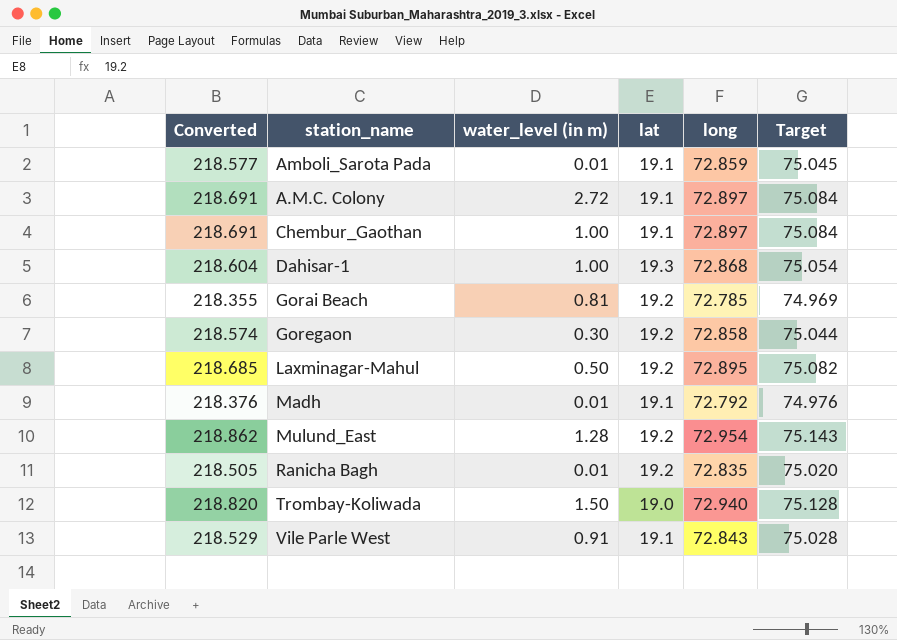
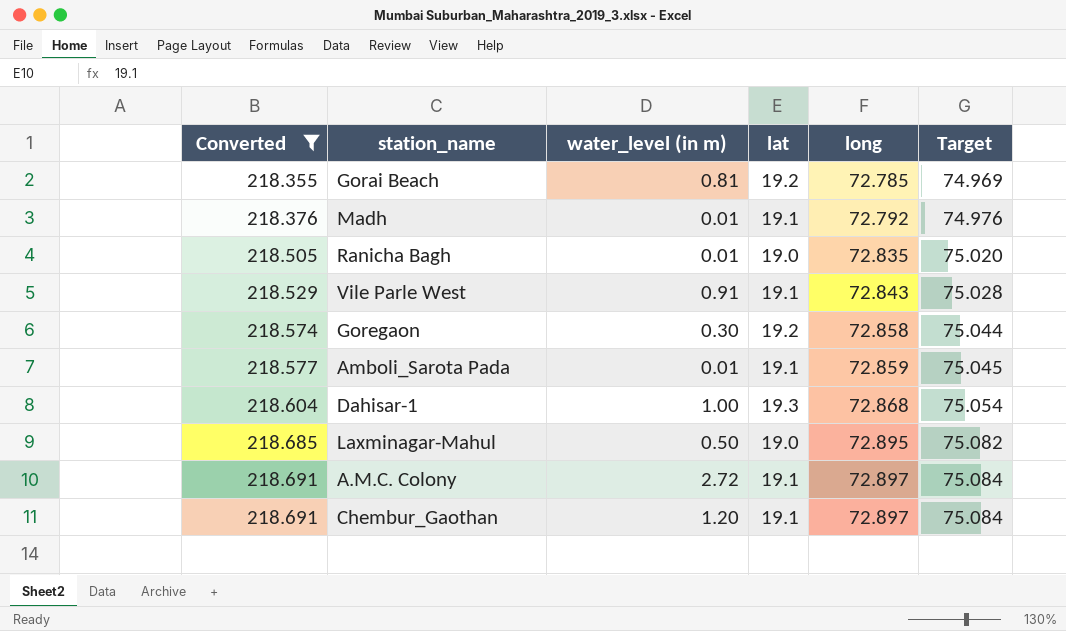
filter: none -> Converted <= 218.691
row order: none -> Converted ascending
Ranicha Bagh | lat: 19.2 -> 19.0
Laxminagar-Mahul | lat: 19.2 -> 19.0
Chembur_Gaothan | water_level (in m): 1.00 -> 1.20

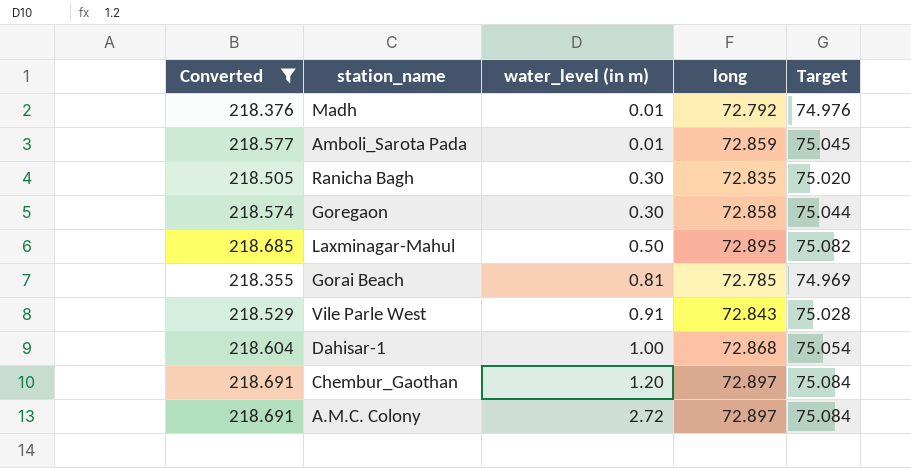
row order: Converted ascending -> water_level (in m) ascending
column lat | position: 4 -> none
Ranicha Bagh | water_level (in m): 0.01 -> 0.30

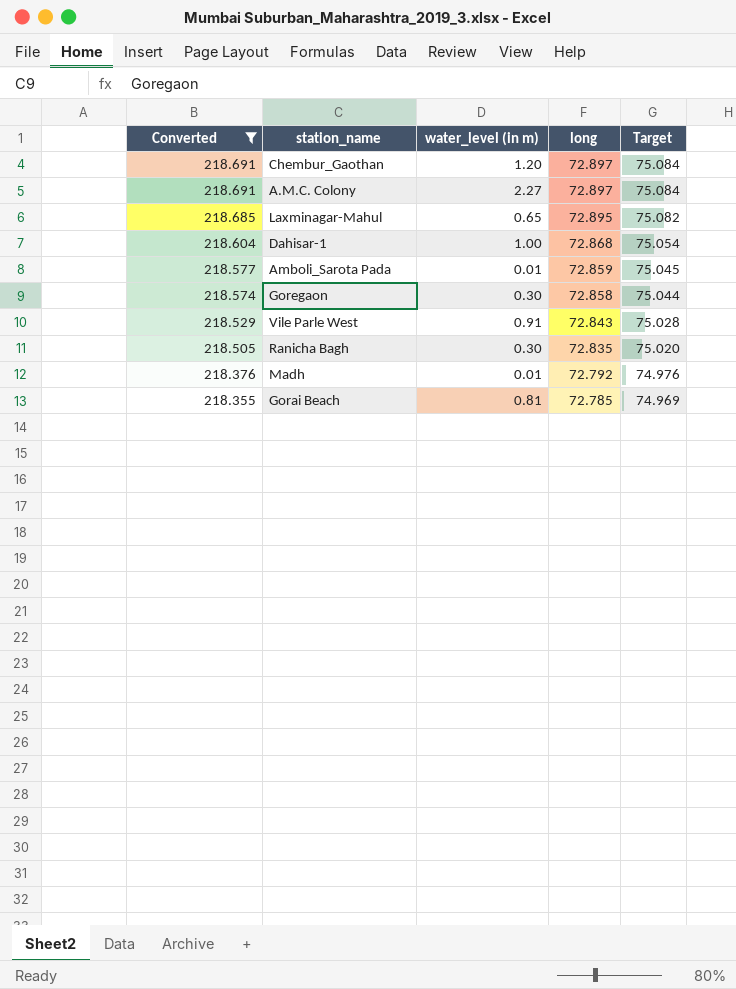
row order: water_level (in m) ascending -> Converted descending
A.M.C. Colony | water_level (in m): 2.72 -> 2.27
Laxminagar-Mahul | water_level (in m): 0.50 -> 0.65

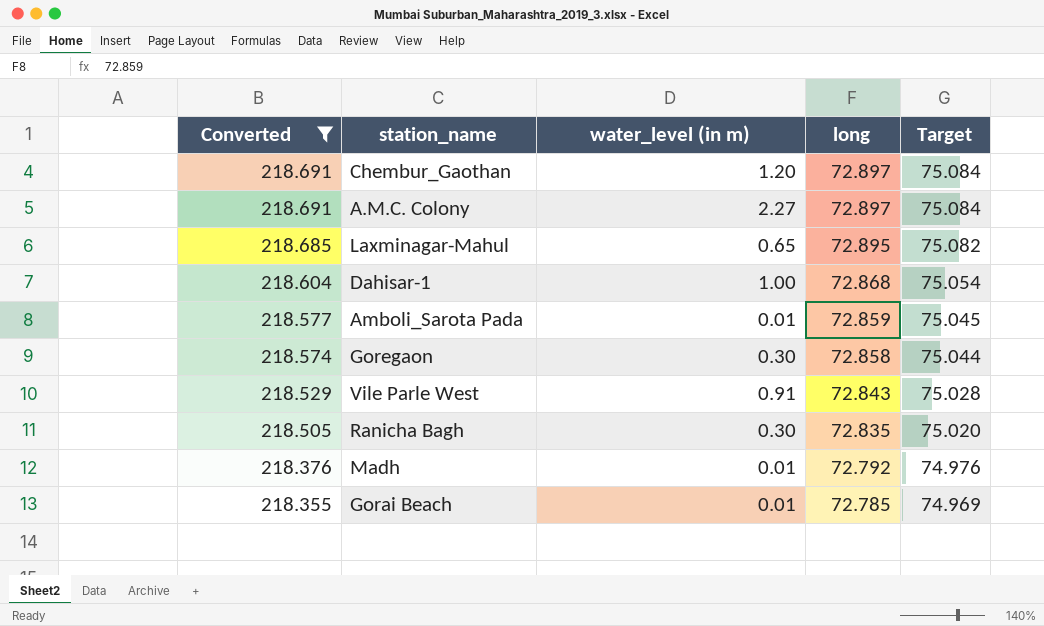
Gorai Beach | water_level (in m): 0.81 -> 0.01

